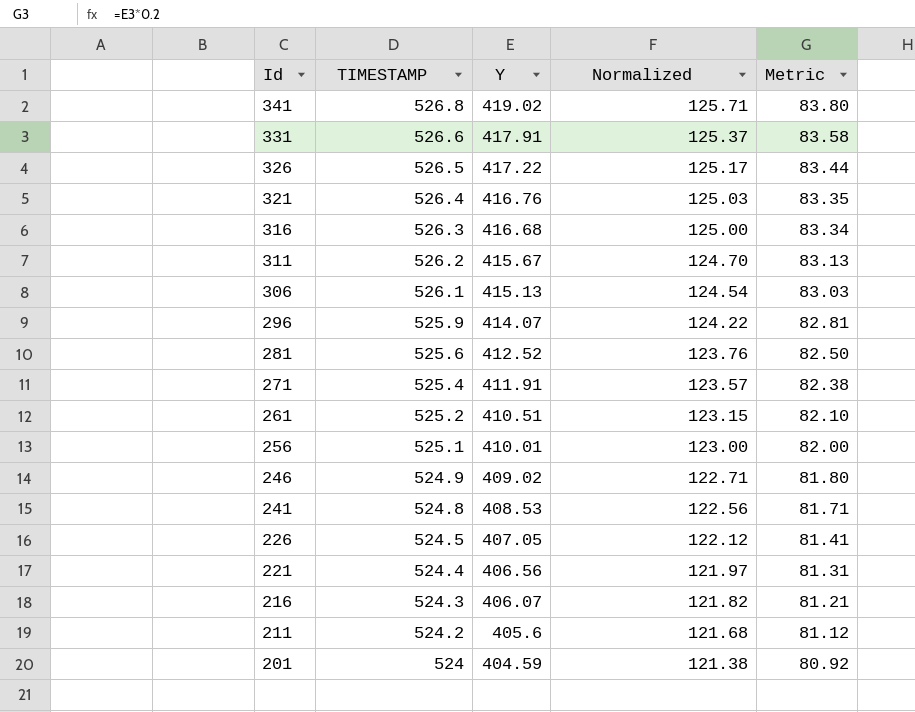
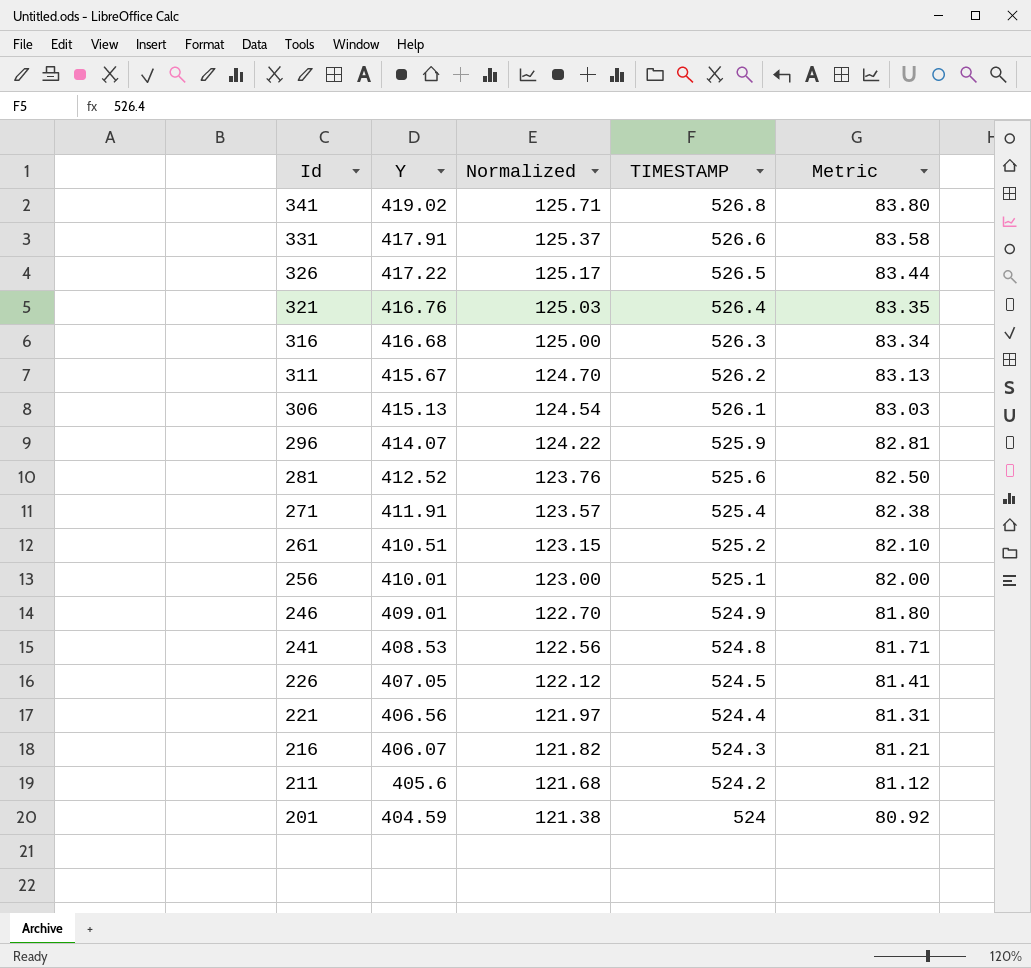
column TIMESTAMP | position: 2 -> 4
246 | Y: 409.02 -> 409.01
246 | Normalized: 122.71 -> 122.70

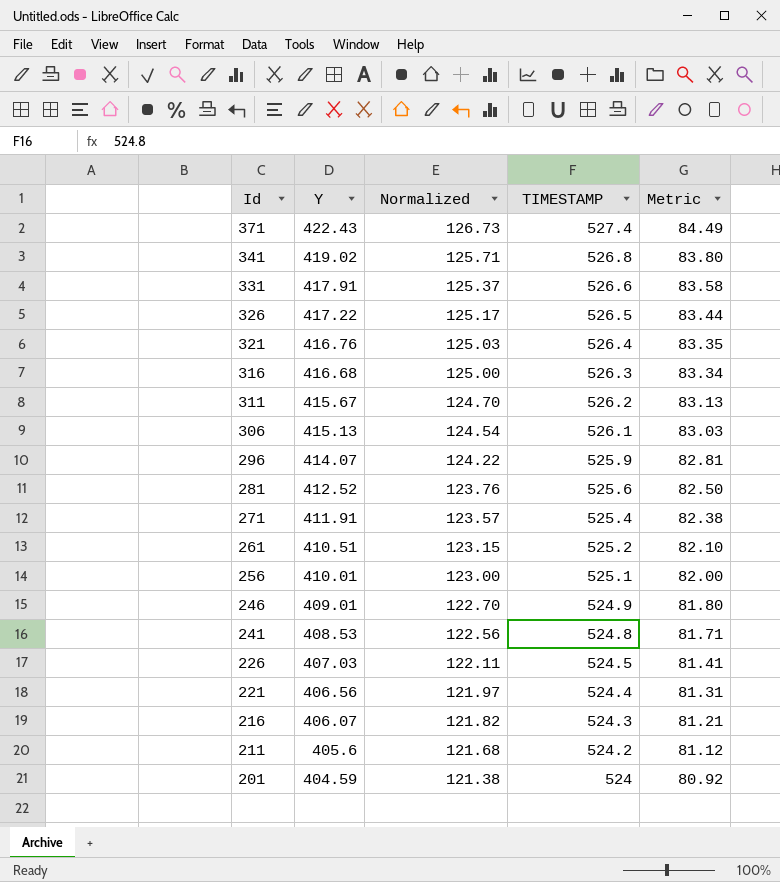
row 371: none -> 422.43 | 126.73 | 527.4 | 84.49
226 | Y: 407.05 -> 407.03
226 | Normalized: 122.12 -> 122.11

